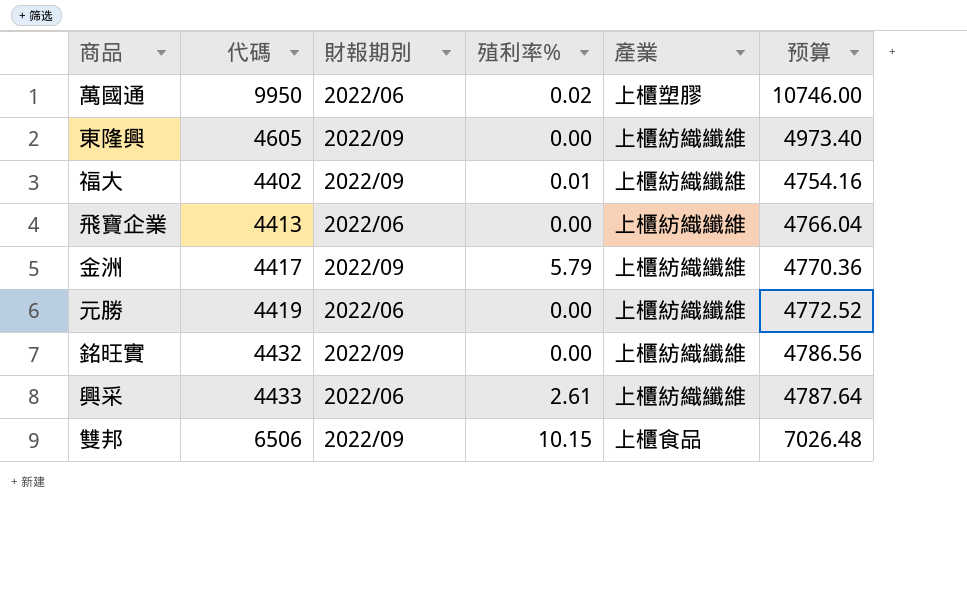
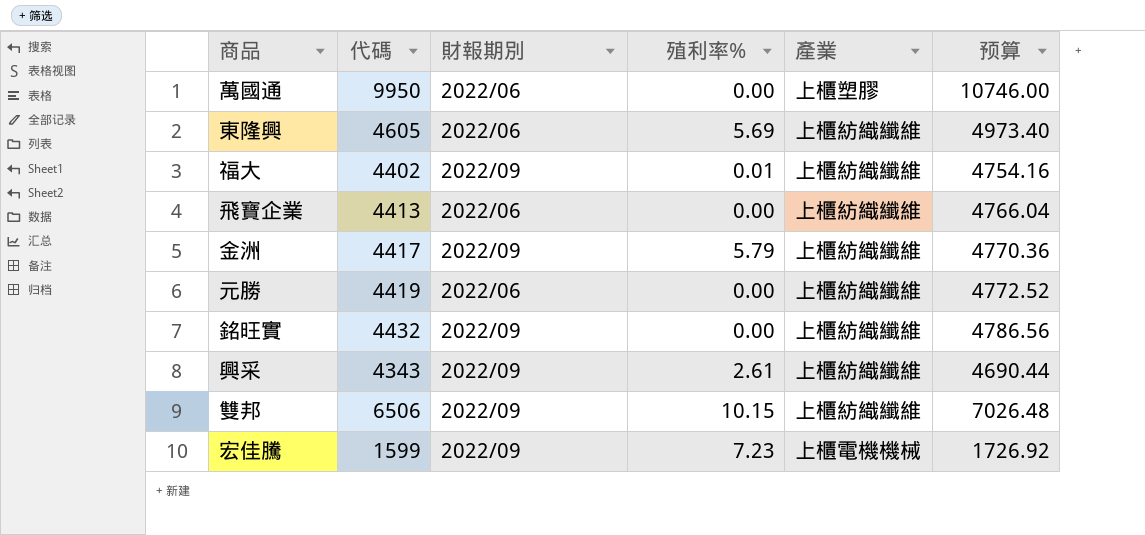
萬國通 | 殖利率%: 0.02 -> 0.00
東隆興 | 財報期別: 2022/09 -> 2022/06
東隆興 | 殖利率%: 0.00 -> 5.69
興采 | 代碼: 4433 -> 4343
興采 | 財報期別: 2022/06 -> 2022/09
興采 | 预算: 4787.64 -> 4690.44
雙邦 | 產業: 上櫃食品 -> 上櫃紡織纖維
row 宏佳騰: none -> 1599 | 2022/09 | 7.23 | 上櫃電機機械 | 1726.92

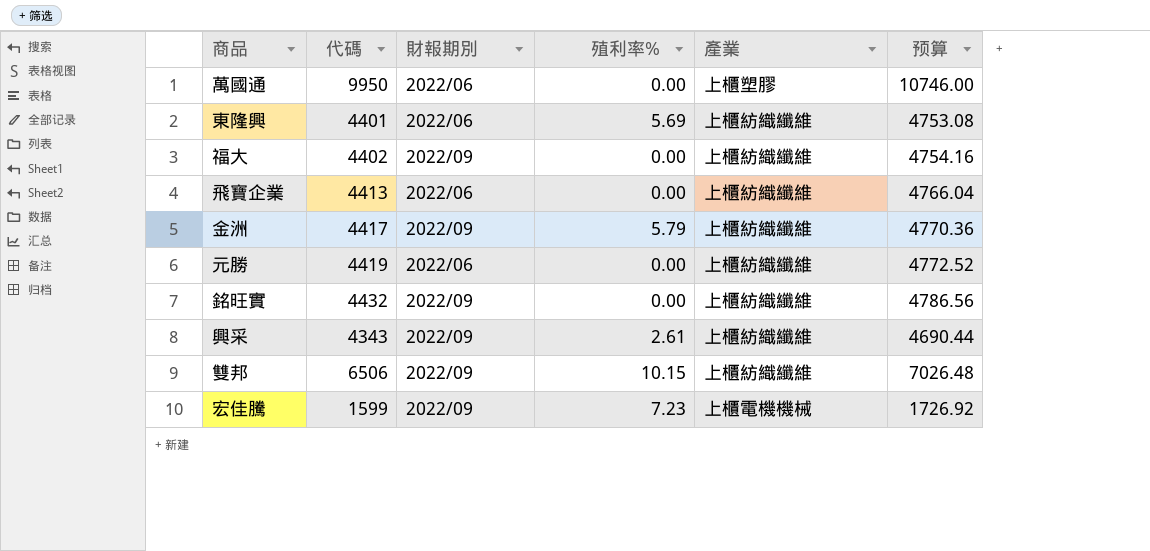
東隆興 | 代碼: 4605 -> 4401
東隆興 | 预算: 4973.40 -> 4753.08
福大 | 殖利率%: 0.01 -> 0.00

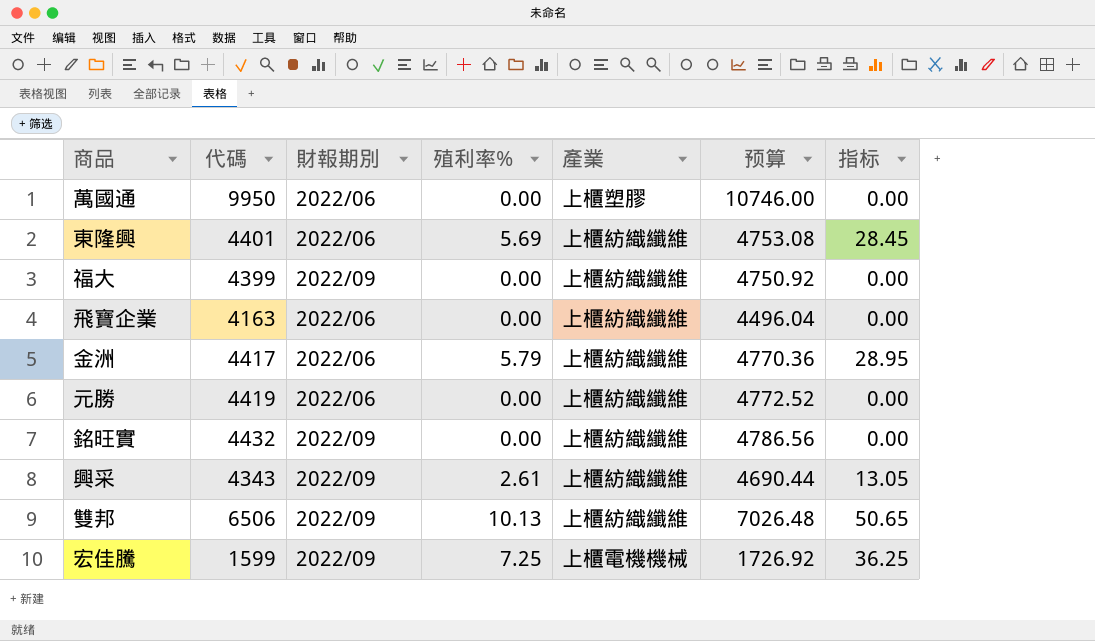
column 指标 | formula: none -> [殖利率%] * 5
福大 | 代碼: 4402 -> 4399
福大 | 预算: 4754.16 -> 4750.92
飛寶企業 | 代碼: 4413 -> 4163
飛寶企業 | 预算: 4766.04 -> 4496.04
金洲 | 財報期別: 2022/09 -> 2022/06
雙邦 | 殖利率%: 10.15 -> 10.13
宏佳騰 | 殖利率%: 7.23 -> 7.25

